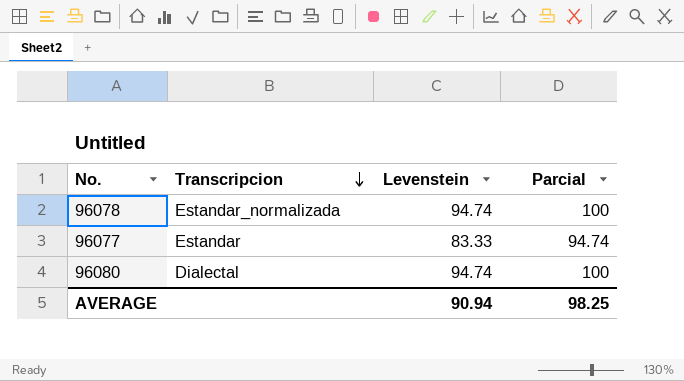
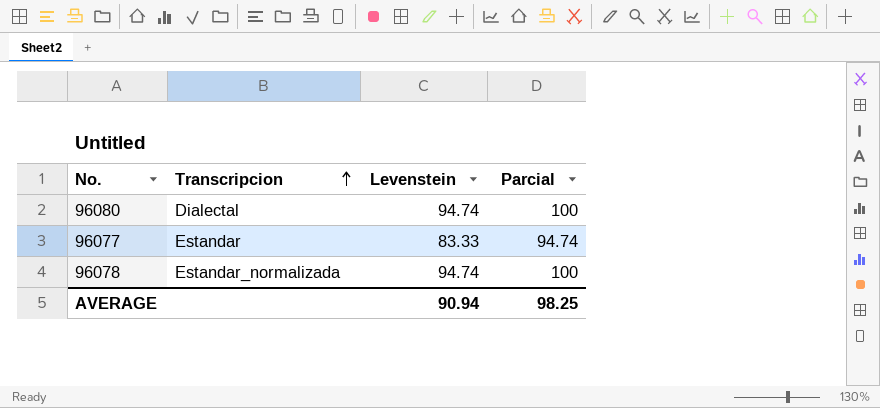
row order: Transcripcion descending -> Transcripcion ascending

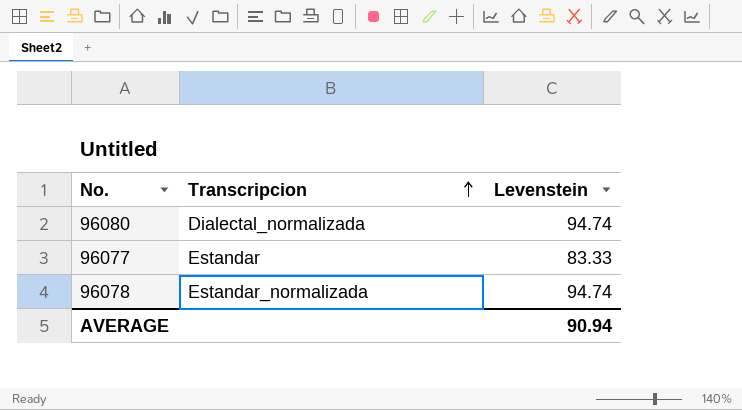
column Parcial | position: 4 -> none
96080 | Transcripcion: Dialectal -> Dialectal_normalizada

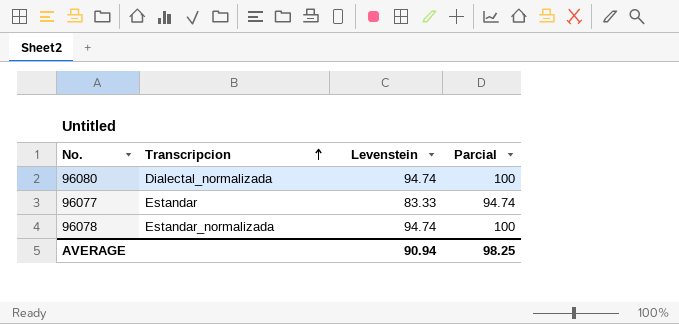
column Parcial | position: none -> 4

